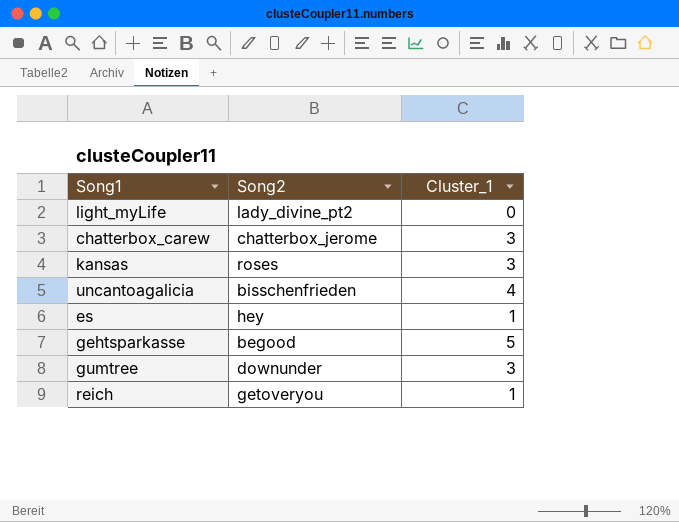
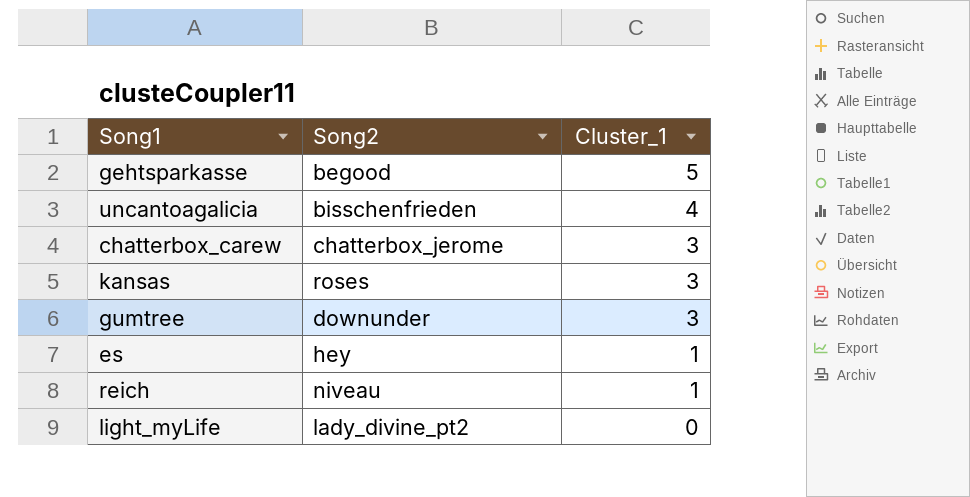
row order: none -> Cluster_1 descending
reich | Song2: getoveryou -> niveau

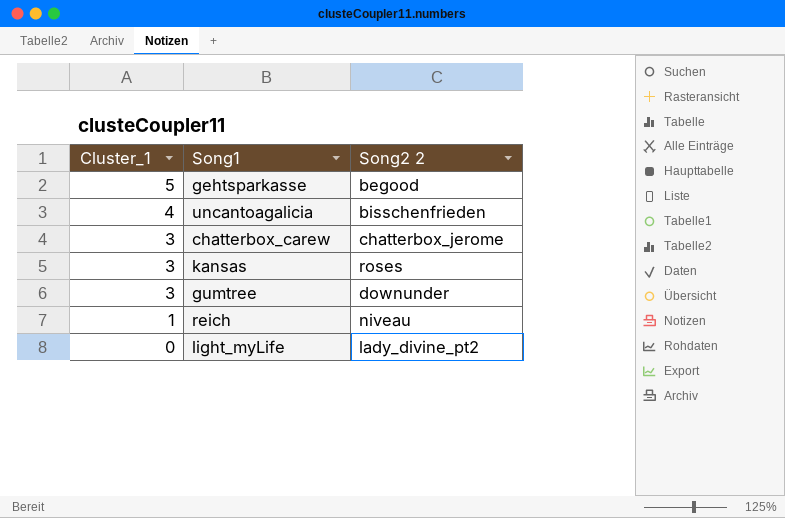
column Cluster_1 | position: 3 -> 1
column name: Song2 -> Song2 2
row es: hey | 1 -> none

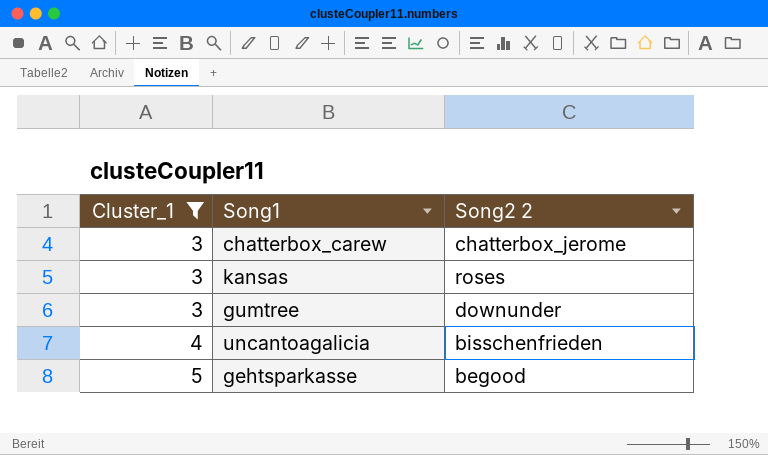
filter: none -> Cluster_1 >= 3
row order: Cluster_1 descending -> Cluster_1 ascending

